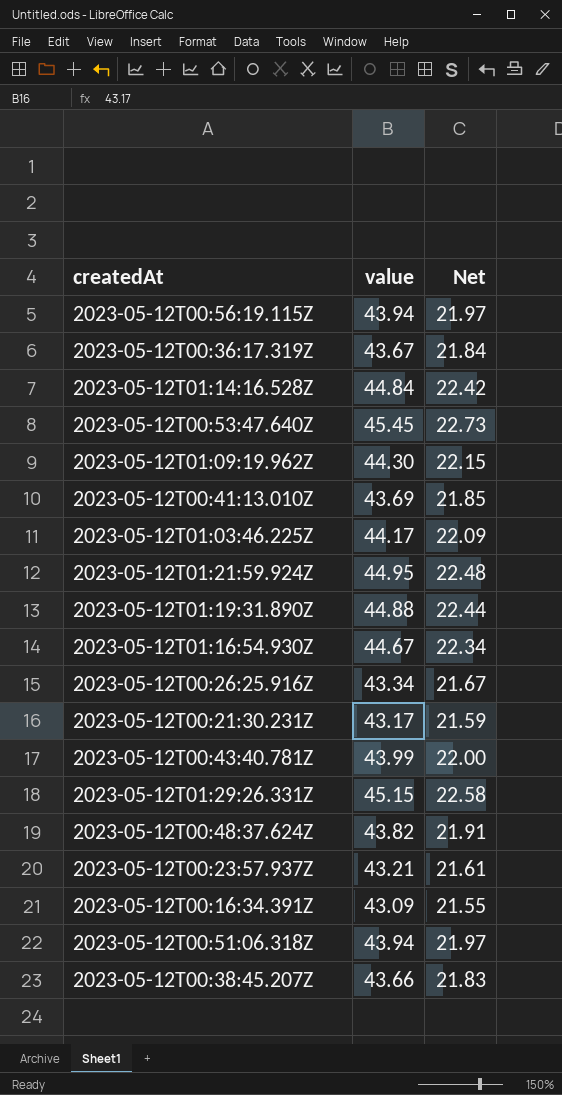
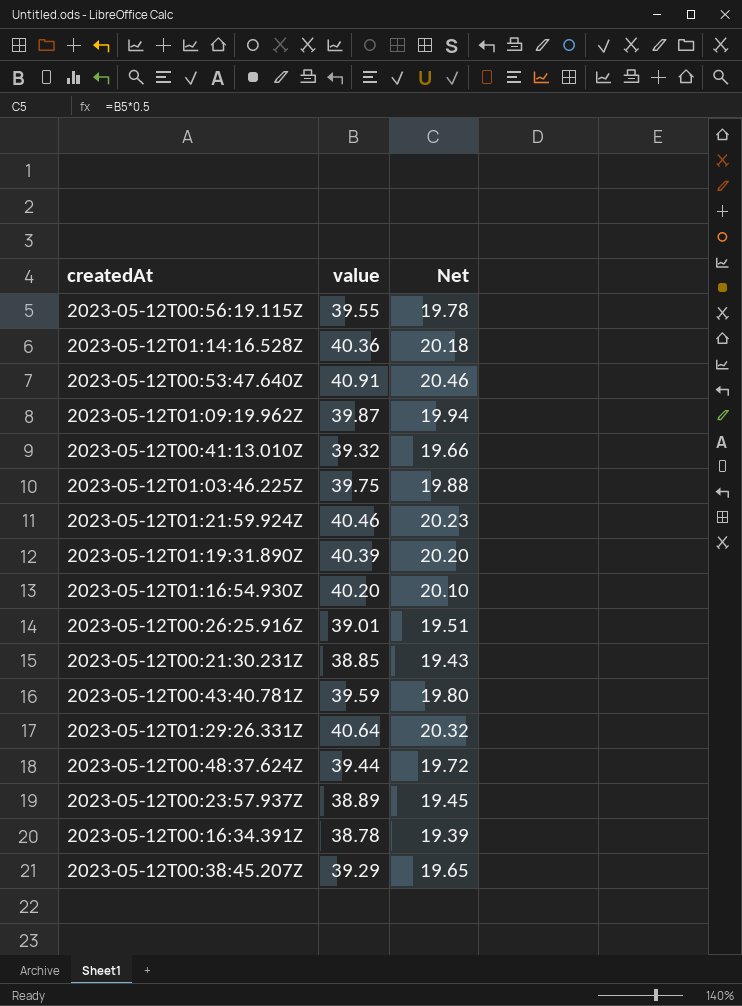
row 2023-05-12T00:36:17.319Z: 43.67 | 21.84 -> none
row 2023-05-12T00:51:06.318Z: 43.94 | 21.97 -> none
2023-05-12T00:56:19.115Z | value: 43.94 -> 39.55
2023-05-12T00:56:19.115Z | Net: 21.97 -> 19.78
2023-05-12T01:14:16.528Z | value: 44.84 -> 40.36
2023-05-12T01:14:16.528Z | Net: 22.42 -> 20.18
2023-05-12T00:53:47.640Z | value: 45.45 -> 40.91
2023-05-12T00:53:47.640Z | Net: 22.73 -> 20.46
2023-05-12T01:09:19.962Z | value: 44.30 -> 39.87
2023-05-12T01:09:19.962Z | Net: 22.15 -> 19.94
2023-05-12T00:41:13.010Z | value: 43.69 -> 39.32
2023-05-12T00:41:13.010Z | Net: 21.85 -> 19.66
2023-05-12T01:03:46.225Z | value: 44.17 -> 39.75
2023-05-12T01:03:46.225Z | Net: 22.09 -> 19.88
2023-05-12T01:21:59.924Z | value: 44.95 -> 40.46
2023-05-12T01:21:59.924Z | Net: 22.48 -> 20.23
2023-05-12T01:19:31.890Z | value: 44.88 -> 40.39
2023-05-12T01:19:31.890Z | Net: 22.44 -> 20.20
2023-05-12T01:16:54.930Z | value: 44.67 -> 40.20
2023-05-12T01:16:54.930Z | Net: 22.34 -> 20.10
2023-05-12T00:26:25.916Z | value: 43.34 -> 39.01
2023-05-12T00:26:25.916Z | Net: 21.67 -> 19.51
2023-05-12T00:21:30.231Z | value: 43.17 -> 38.85
2023-05-12T00:21:30.231Z | Net: 21.59 -> 19.43
2023-05-12T00:43:40.781Z | value: 43.99 -> 39.59
2023-05-12T00:43:40.781Z | Net: 22.00 -> 19.80
2023-05-12T01:29:26.331Z | value: 45.15 -> 40.64
2023-05-12T01:29:26.331Z | Net: 22.58 -> 20.32
2023-05-12T00:48:37.624Z | value: 43.82 -> 39.44
2023-05-12T00:48:37.624Z | Net: 21.91 -> 19.72
2023-05-12T00:23:57.937Z | value: 43.21 -> 38.89
2023-05-12T00:23:57.937Z | Net: 21.61 -> 19.45
2023-05-12T00:16:34.391Z | value: 43.09 -> 38.78
2023-05-12T00:16:34.391Z | Net: 21.55 -> 19.39
2023-05-12T00:38:45.207Z | value: 43.66 -> 39.29
2023-05-12T00:38:45.207Z | Net: 21.83 -> 19.65

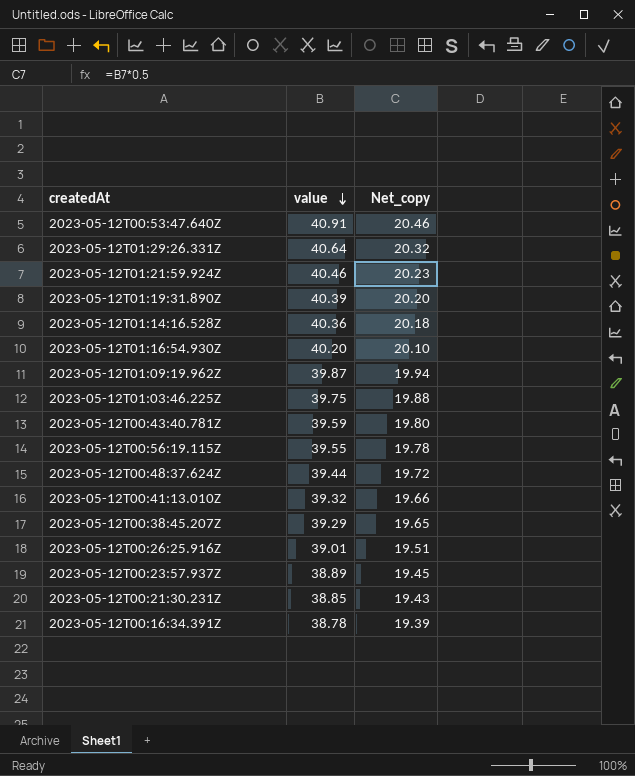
row order: none -> value descending
column name: Net -> Net_copy

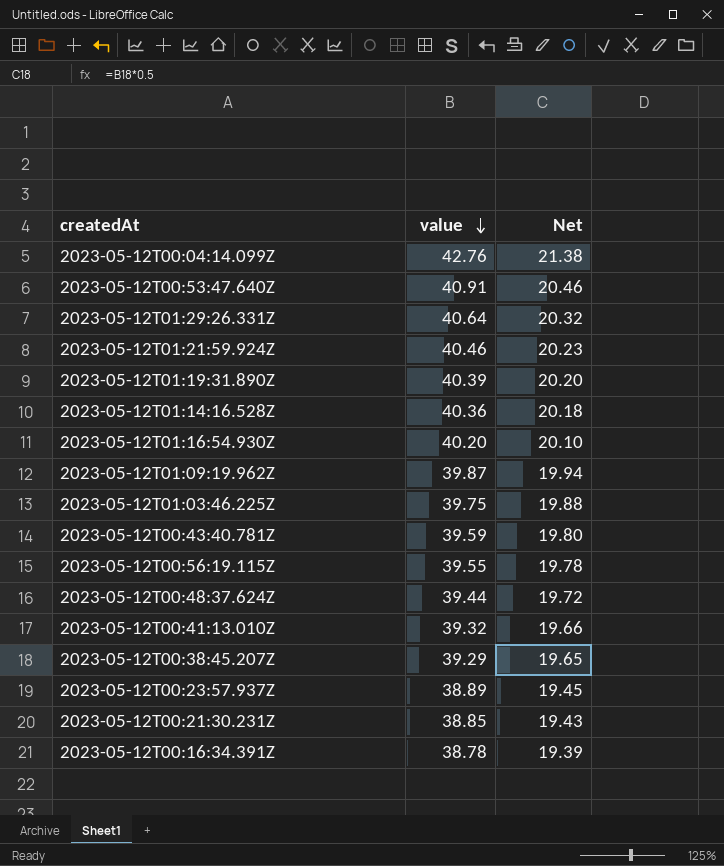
column name: Net_copy -> Net
row 2023-05-12T00:26:25.916Z: 39.01 | 19.51 -> none
row 2023-05-12T00:04:14.099Z: none -> 42.76 | 21.38

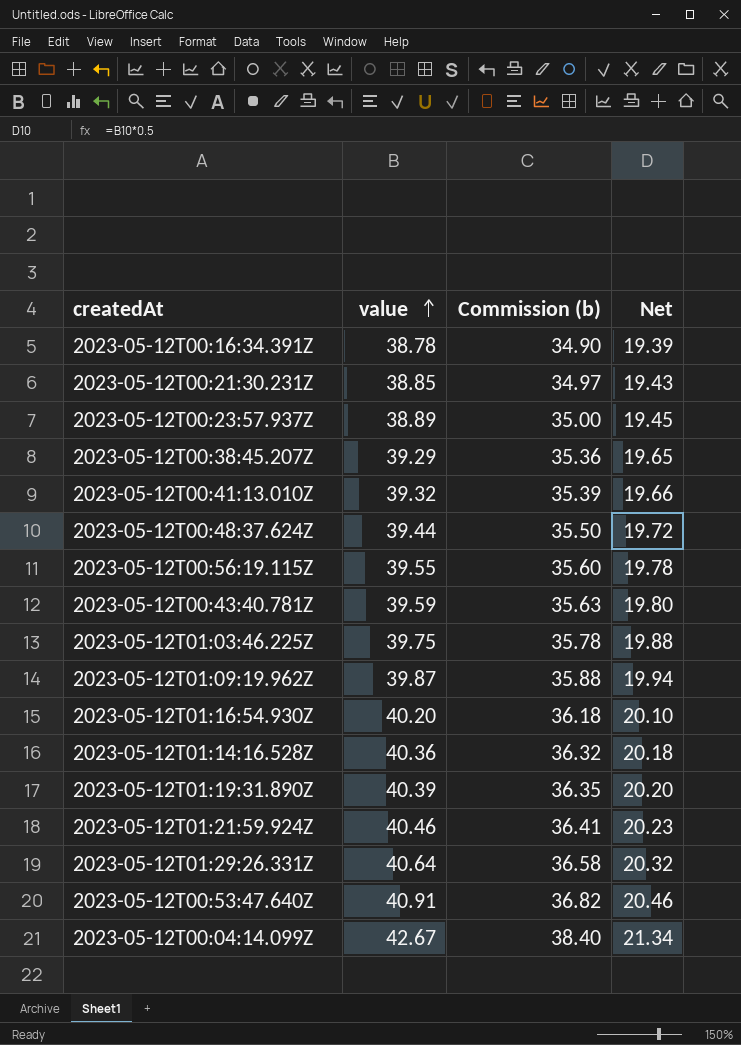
row order: value descending -> value ascending
column Commission (b) | formula: none -> [value] * 0.9
2023-05-12T00:04:14.099Z | value: 42.76 -> 42.67
2023-05-12T00:04:14.099Z | Net: 21.38 -> 21.34

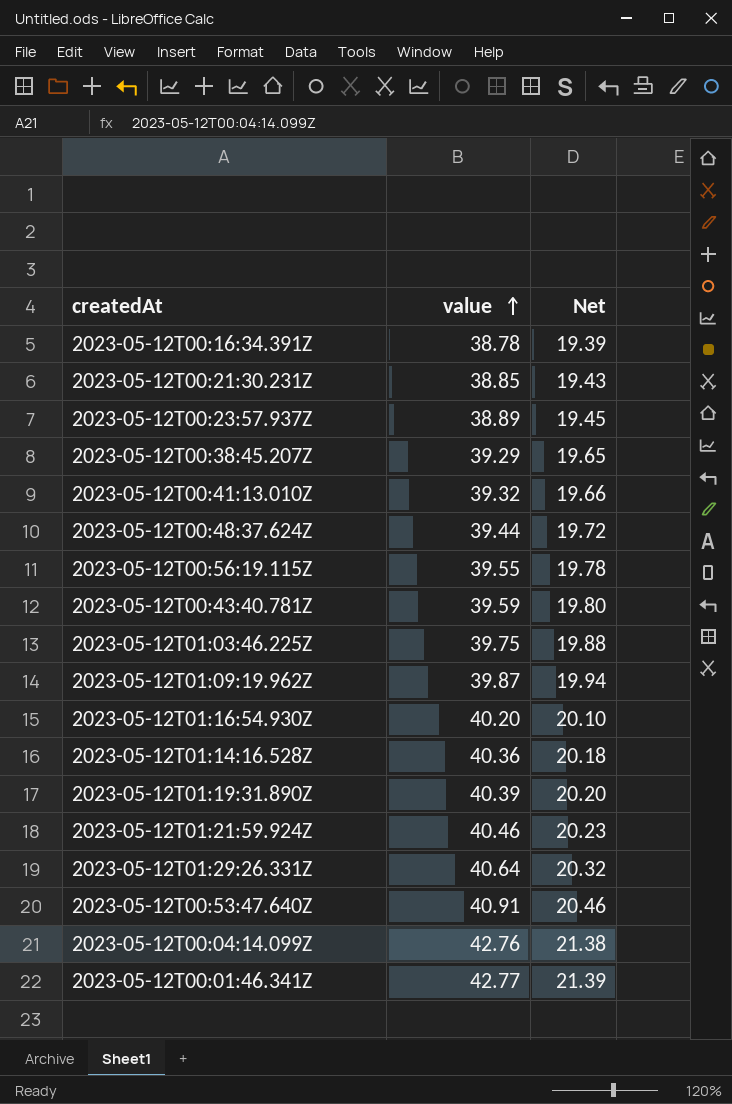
column Commission (b) | formula: [value] * 0.9 -> none
2023-05-12T00:04:14.099Z | value: 42.67 -> 42.76
2023-05-12T00:04:14.099Z | Net: 21.34 -> 21.38
row 2023-05-12T00:01:46.341Z: none -> 42.77 | 21.39

